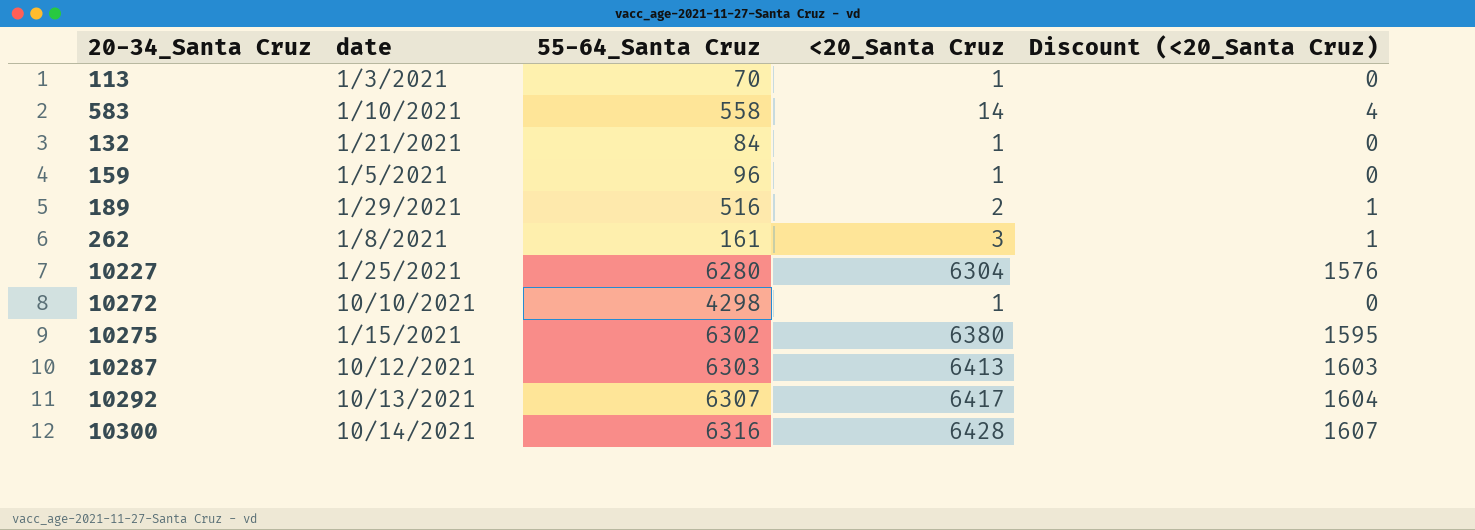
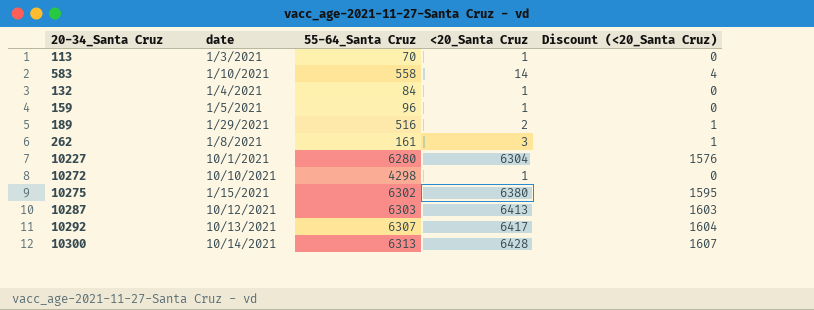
132 | date: 1/21/2021 -> 1/4/2021
10227 | date: 1/25/2021 -> 10/1/2021
10300 | 55-64_Santa Cruz: 6316 -> 6313

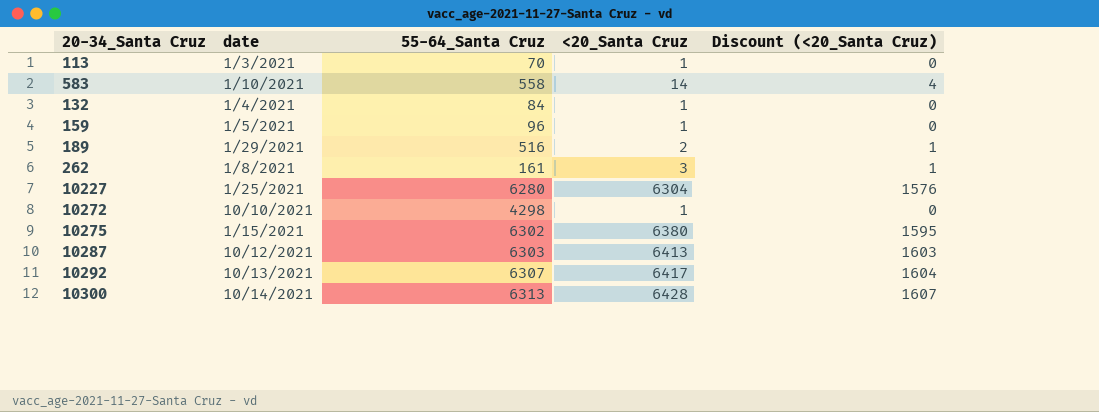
10227 | date: 10/1/2021 -> 1/25/2021

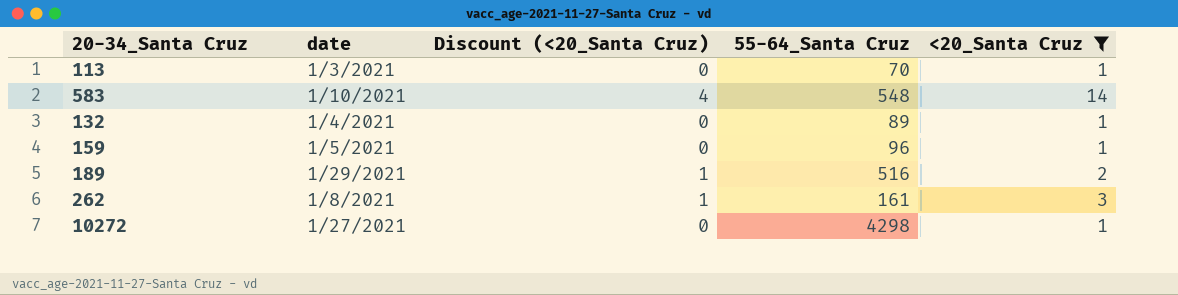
filter: none -> <20_Santa Cruz <= 14
column Discount (<20_Santa Cruz) | position: 5 -> 3
583 | 55-64_Santa Cruz: 558 -> 548
132 | 55-64_Santa Cruz: 84 -> 89
10272 | date: 10/10/2021 -> 1/27/2021

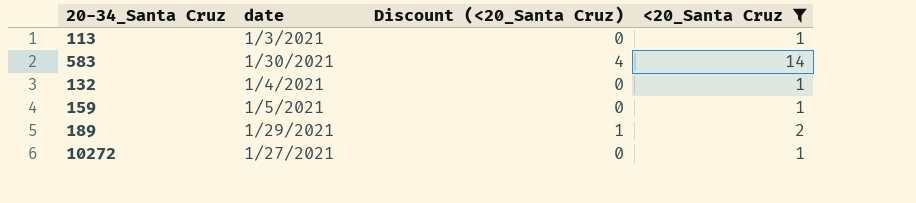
column 55-64_Santa Cruz | position: 4 -> none
row 262: 1/8/2021 | 1 | 161 | 3 -> none
583 | date: 1/10/2021 -> 1/30/2021

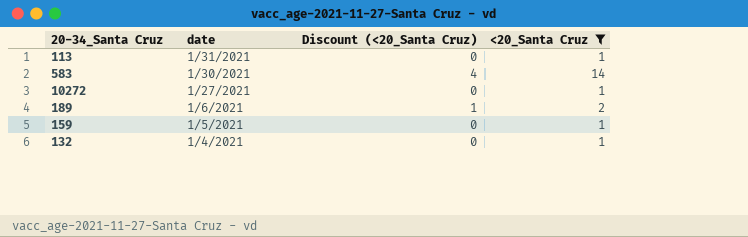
row order: none -> date descending
113 | date: 1/3/2021 -> 1/31/2021
189 | date: 1/29/2021 -> 1/6/2021

